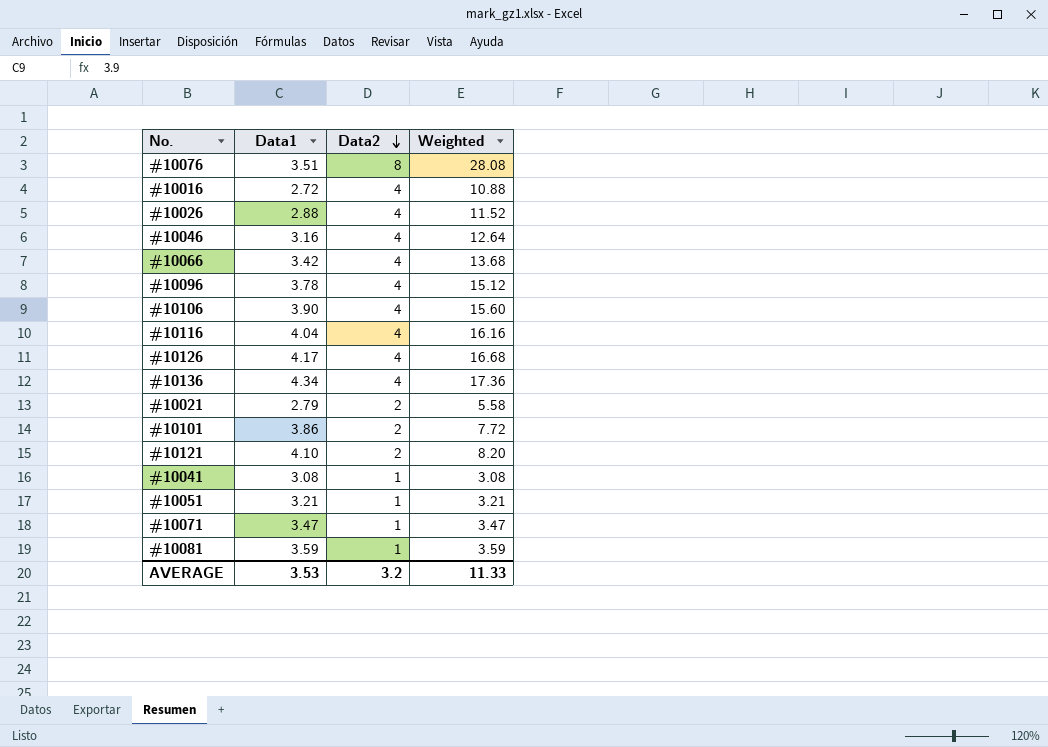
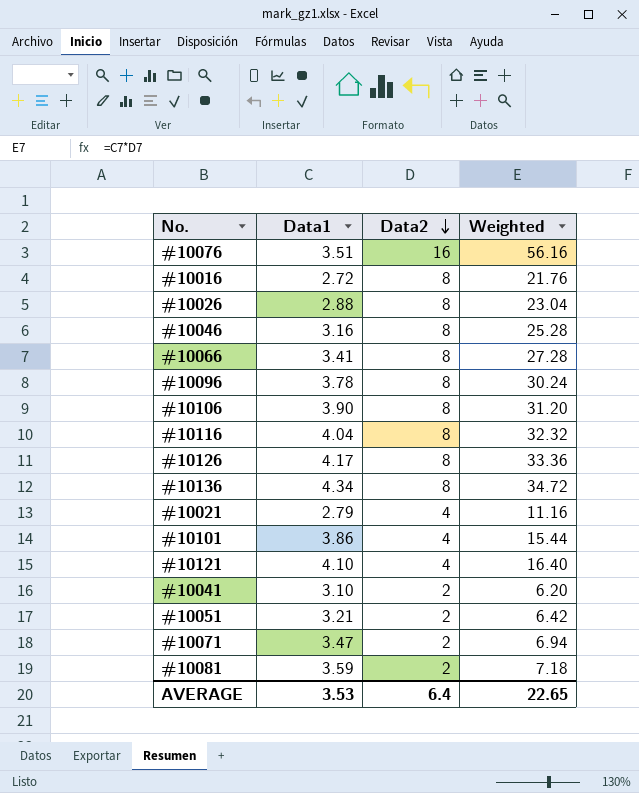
#10076 | Data2: 8 -> 16
#10076 | Weighted: 28.08 -> 56.16
#10016 | Data2: 4 -> 8
#10016 | Weighted: 10.88 -> 21.76
#10026 | Data2: 4 -> 8
#10026 | Weighted: 11.52 -> 23.04
#10046 | Data2: 4 -> 8
#10046 | Weighted: 12.64 -> 25.28
#10066 | Data1: 3.42 -> 3.41
#10066 | Data2: 4 -> 8
#10066 | Weighted: 13.68 -> 27.28
#10096 | Data2: 4 -> 8
#10096 | Weighted: 15.12 -> 30.24
#10106 | Data2: 4 -> 8
#10106 | Weighted: 15.60 -> 31.20
#10116 | Data2: 4 -> 8
#10116 | Weighted: 16.16 -> 32.32
#10126 | Data2: 4 -> 8
#10126 | Weighted: 16.68 -> 33.36
#10136 | Data2: 4 -> 8
#10136 | Weighted: 17.36 -> 34.72
#10021 | Data2: 2 -> 4
#10021 | Weighted: 5.58 -> 11.16
#10101 | Data2: 2 -> 4
#10101 | Weighted: 7.72 -> 15.44
#10121 | Data2: 2 -> 4
#10121 | Weighted: 8.20 -> 16.40
#10041 | Data1: 3.08 -> 3.10
#10041 | Data2: 1 -> 2
#10041 | Weighted: 3.08 -> 6.20
#10051 | Data2: 1 -> 2
#10051 | Weighted: 3.21 -> 6.42
#10071 | Data2: 1 -> 2
#10071 | Weighted: 3.47 -> 6.94
#10081 | Data2: 1 -> 2
#10081 | Weighted: 3.59 -> 7.18
AVERAGE | Data2: 3.2 -> 6.4
AVERAGE | Weighted: 11.33 -> 22.65

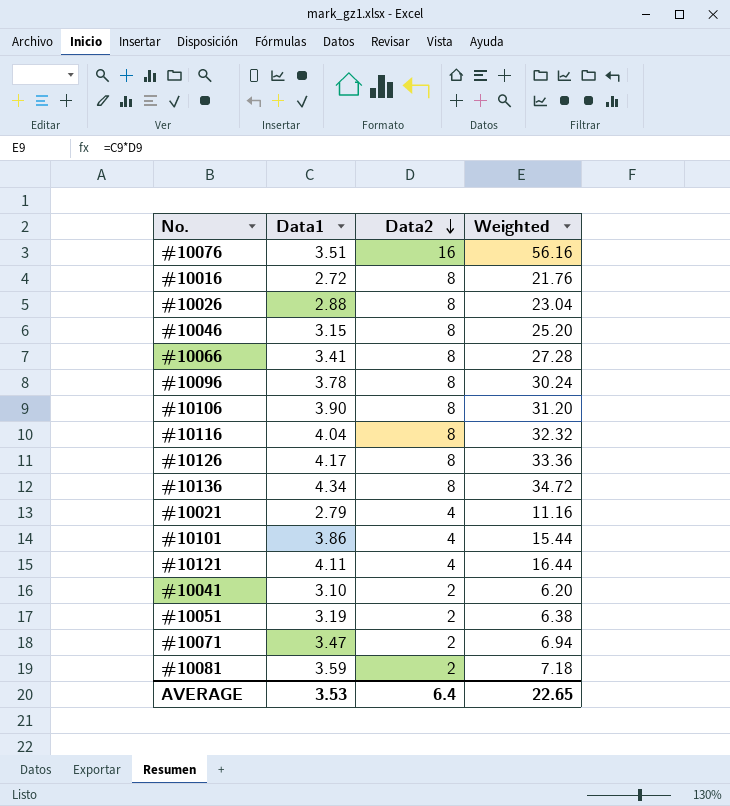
#10046 | Data1: 3.16 -> 3.15
#10046 | Weighted: 25.28 -> 25.20
#10121 | Data1: 4.10 -> 4.11
#10121 | Weighted: 16.40 -> 16.44
#10051 | Data1: 3.21 -> 3.19
#10051 | Weighted: 6.42 -> 6.38

